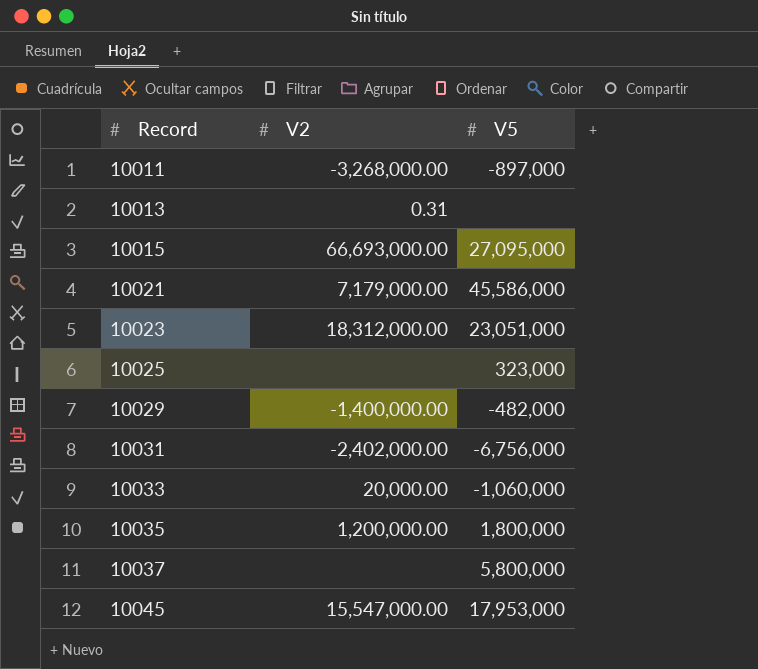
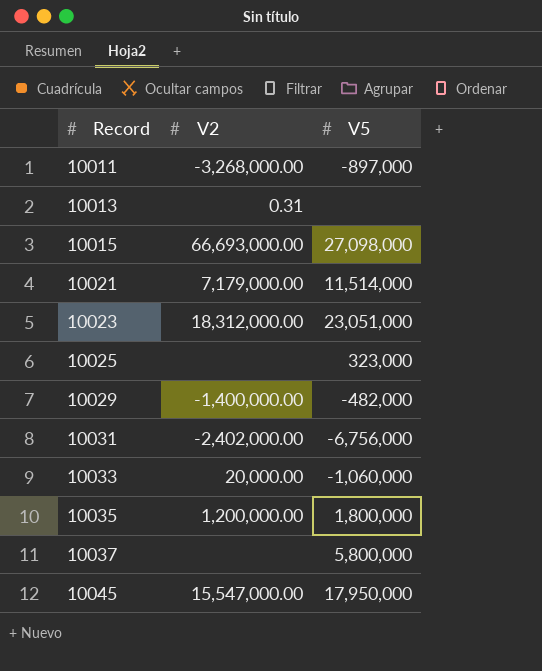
10015 | V5: 27,095,000 -> 27,098,000
10021 | V5: 45,586,000 -> 11,514,000
10045 | V5: 17,953,000 -> 17,950,000

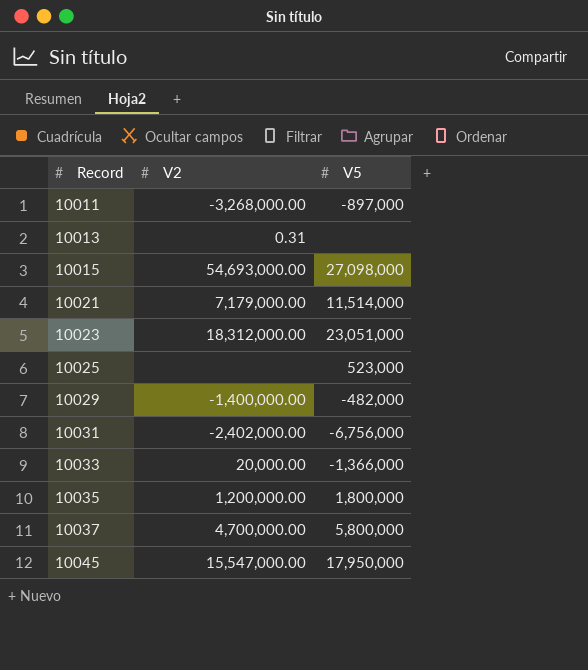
10015 | V2: 66,693,000.00 -> 54,693,000.00
10025 | V5: 323,000 -> 523,000
10033 | V5: -1,060,000 -> -1,366,000
10037 | V2: none -> 4,700,000.00

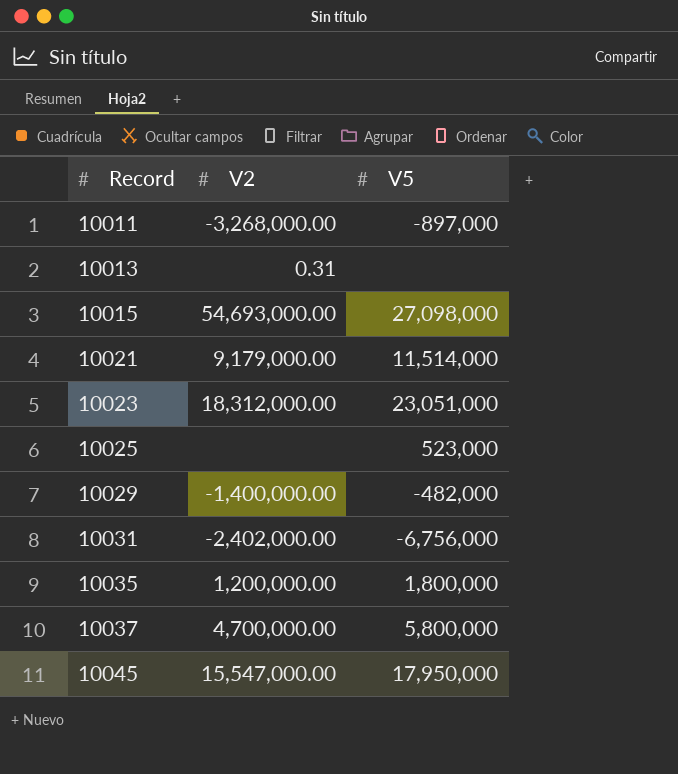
row 10033: 20,000.00 | -1,366,000 -> none
10021 | V2: 7,179,000.00 -> 9,179,000.00

